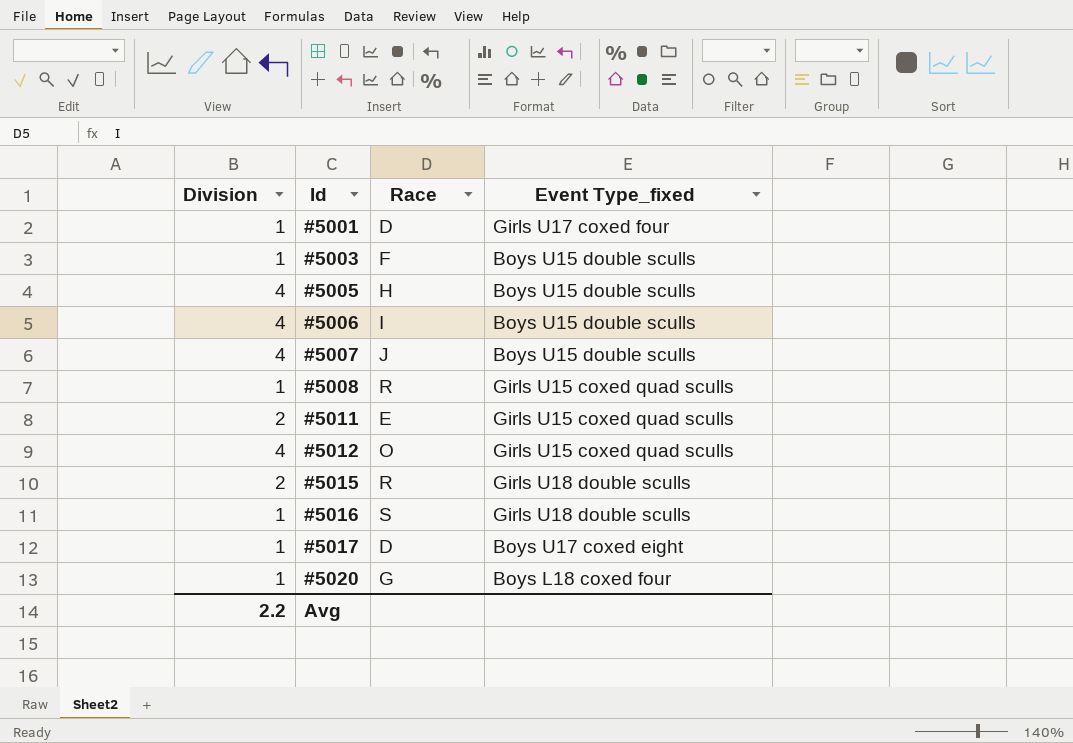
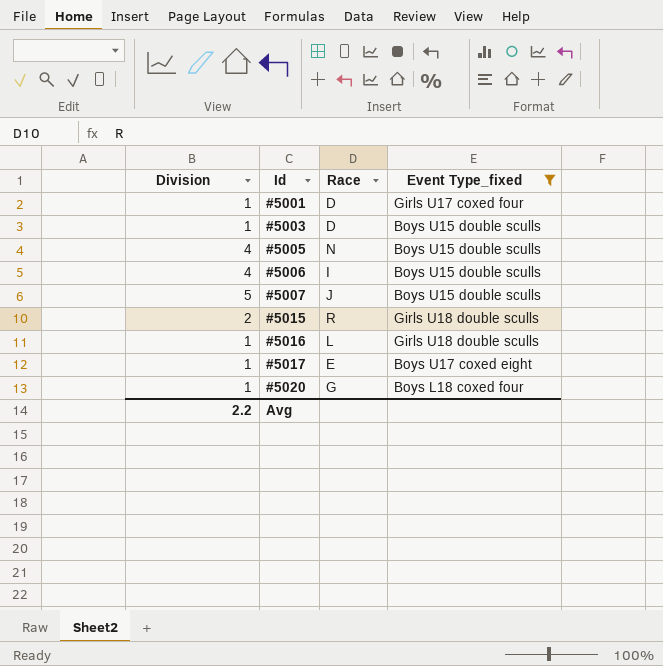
filter: none -> Event Type_fixed != Girls U15 coxed quad sculls
#5003 | Race: F -> D
#5005 | Race: H -> N
#5007 | Division: 4 -> 5
#5016 | Race: S -> L
#5017 | Race: D -> E

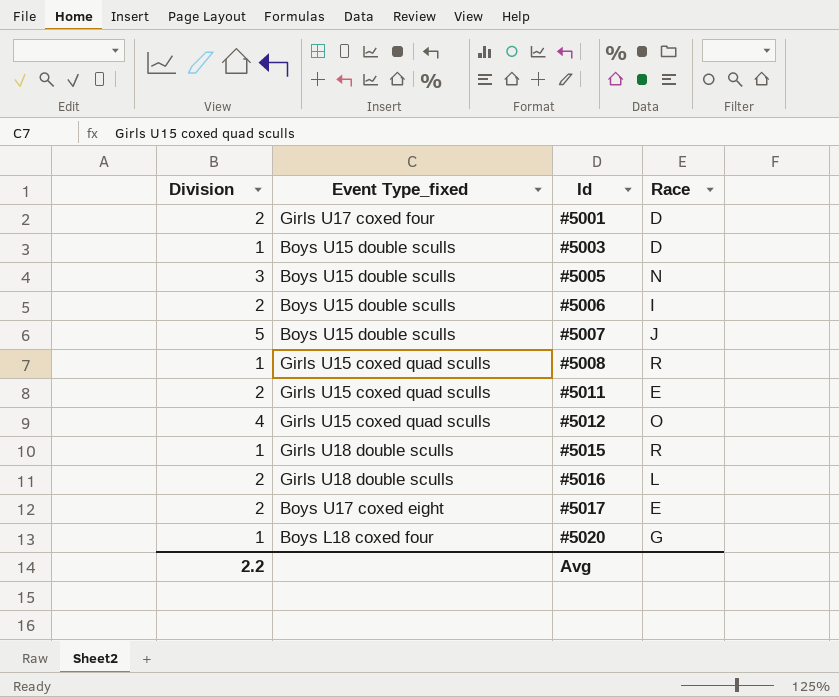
filter: Event Type_fixed != Girls U15 coxed quad sculls -> none
column Event Type_fixed | position: 4 -> 2
#5001 | Division: 1 -> 2
#5005 | Division: 4 -> 3
#5006 | Division: 4 -> 2
#5015 | Division: 2 -> 1
#5016 | Division: 1 -> 2
#5017 | Division: 1 -> 2

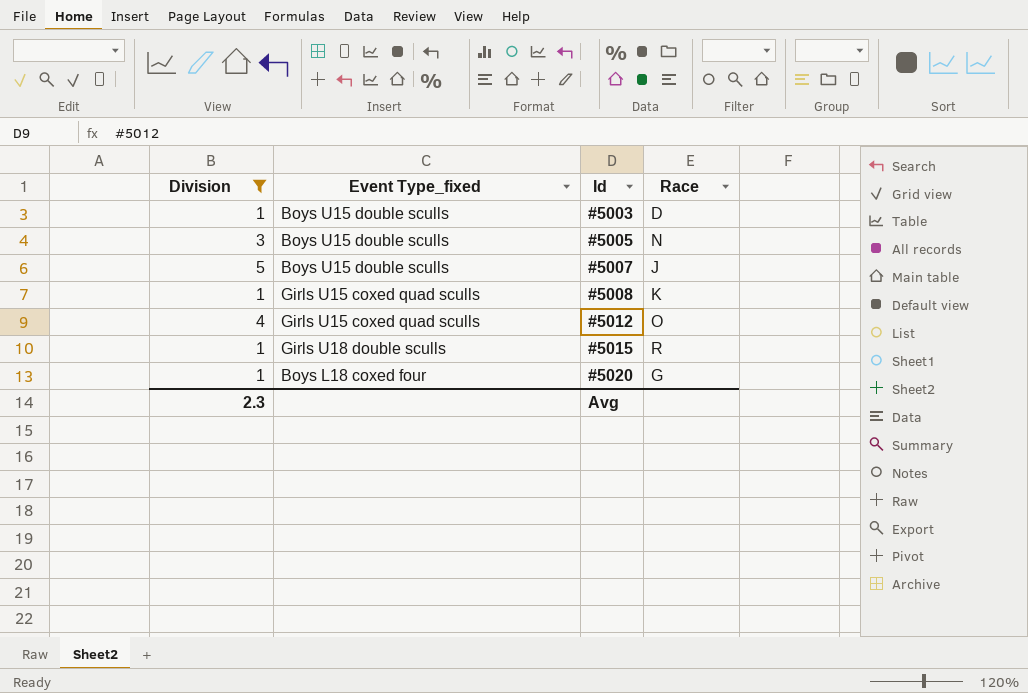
filter: none -> Division != 2
#5008 | Race: R -> K
Avg | Division: 2.2 -> 2.3

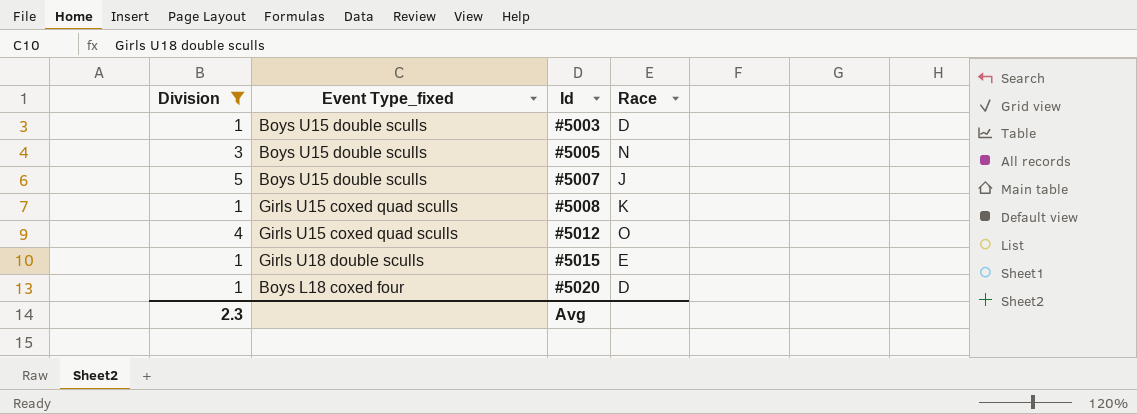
#5015 | Race: R -> E
#5020 | Race: G -> D

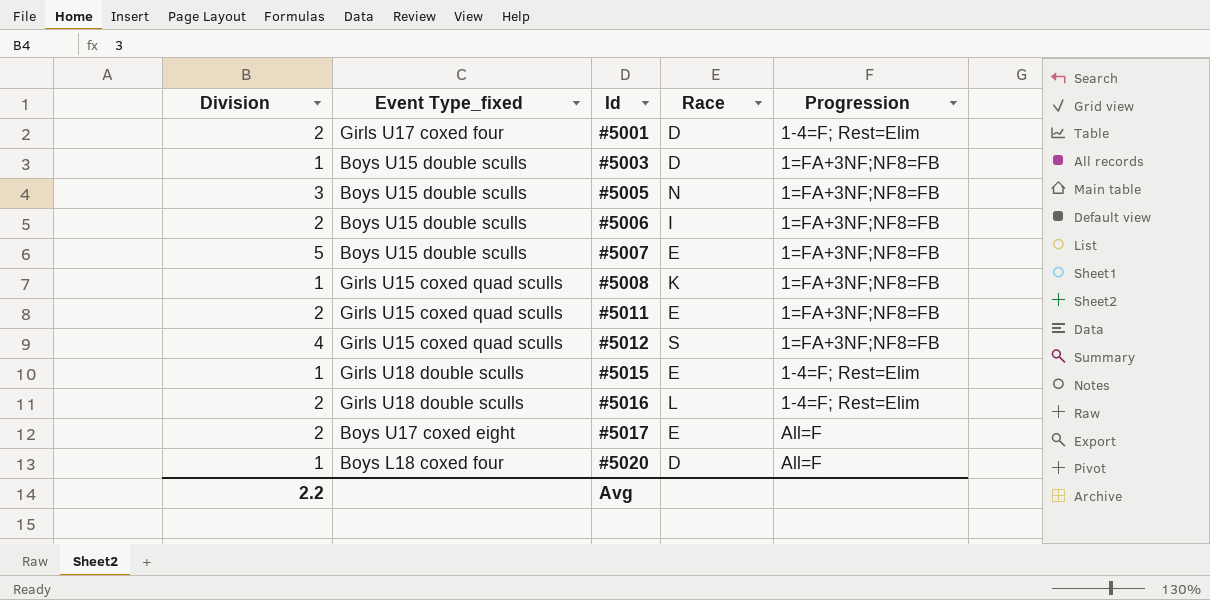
filter: Division != 2 -> none
column Progression | position: none -> 5
#5007 | Race: J -> E
#5012 | Race: O -> S
Avg | Division: 2.3 -> 2.2

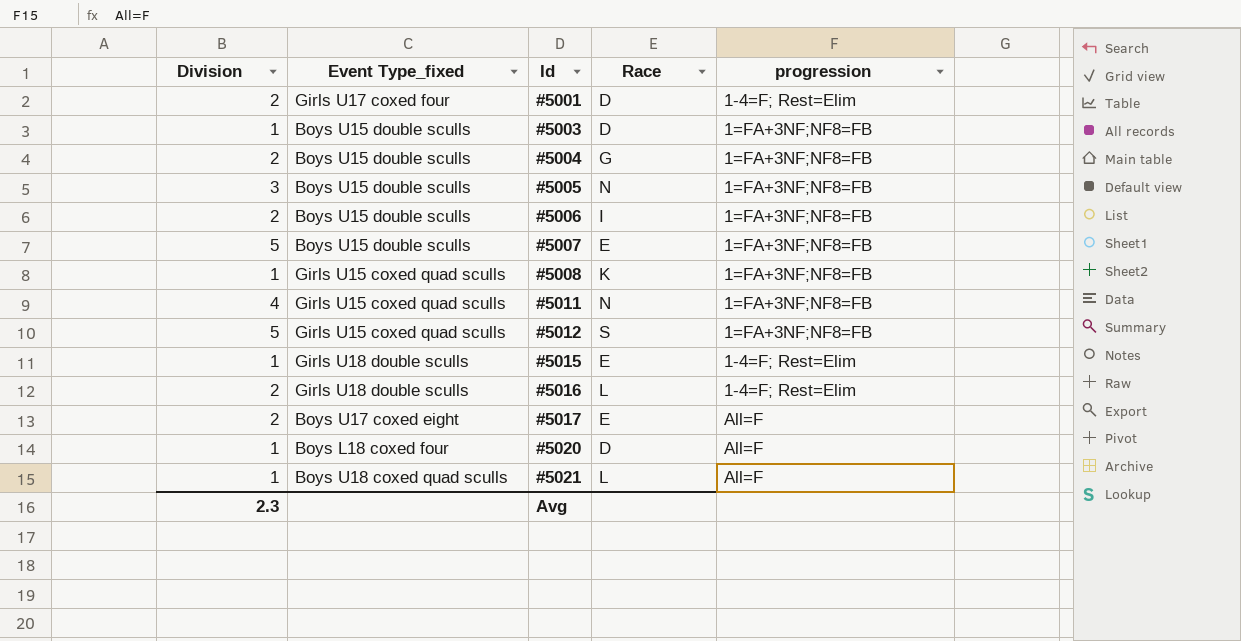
column name: Progression -> progression
row #5004: none -> 2 | Boys U15 double sculls | G | 1=FA+3NF;NF8=FB
#5011 | Division: 2 -> 4
#5011 | Race: E -> N
#5012 | Division: 4 -> 5
row #5021: none -> 1 | Boys U18 coxed quad sculls | L | All=F
Avg | Division: 2.2 -> 2.3

